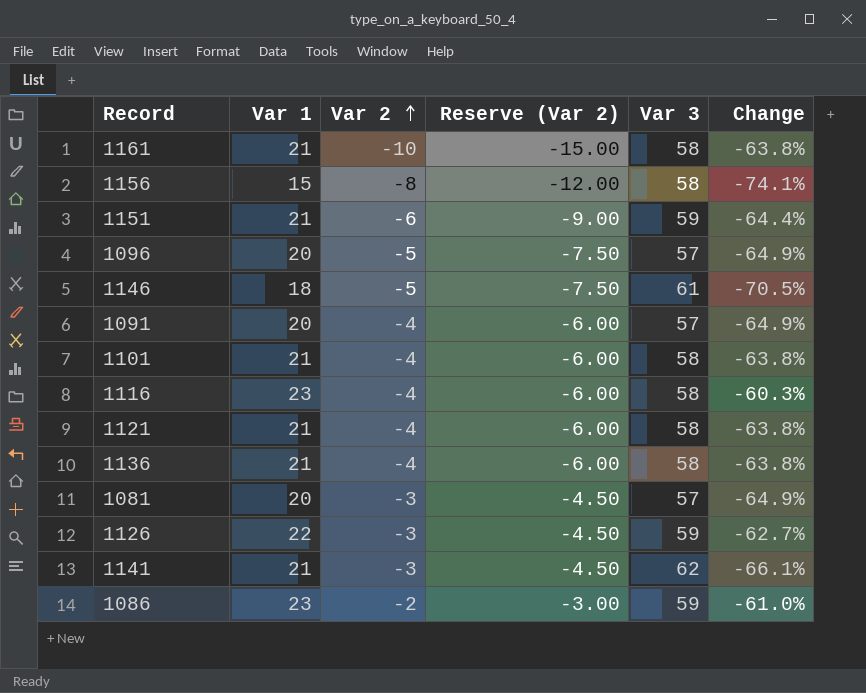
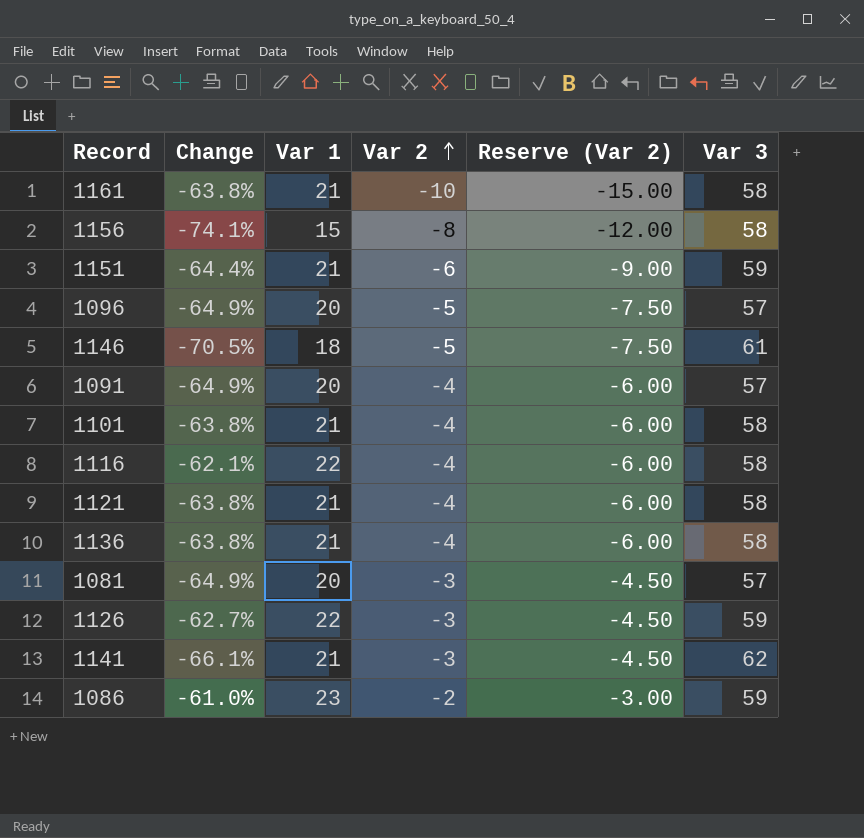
column Change | position: 6 -> 2
1116 | Change: -60.3% -> -62.1%
1116 | Var 1: 23 -> 22

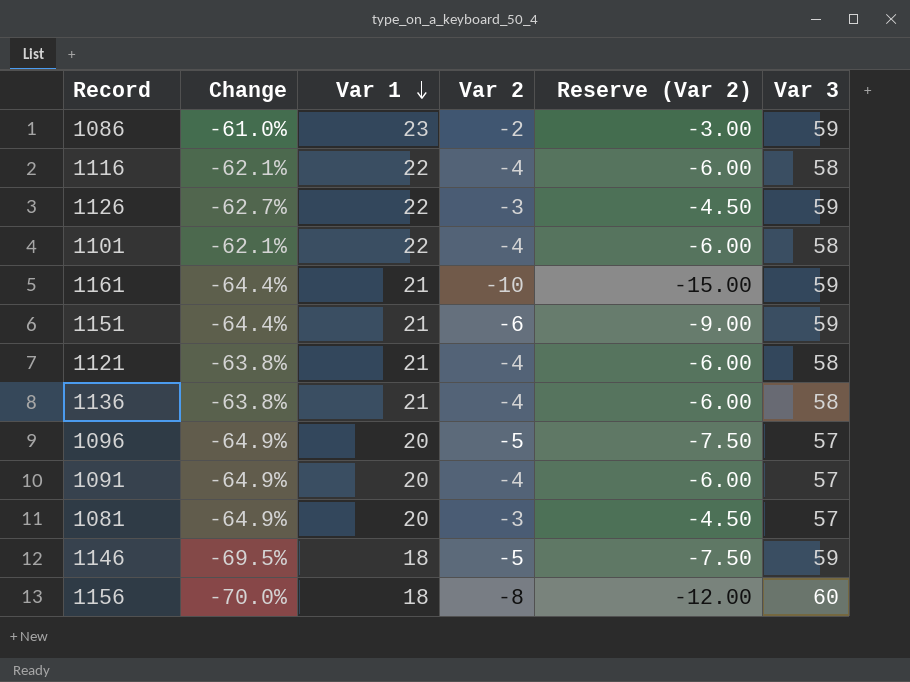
row order: Var 2 ascending -> Var 1 descending
row 1141: -66.1% | 21 | -3 | -4.50 | 62 -> none
1101 | Change: -63.8% -> -62.1%
1101 | Var 1: 21 -> 22
1161 | Change: -63.8% -> -64.4%
1161 | Var 3: 58 -> 59
1146 | Change: -70.5% -> -69.5%
1146 | Var 3: 61 -> 59
1156 | Change: -74.1% -> -70.0%
1156 | Var 1: 15 -> 18
1156 | Var 3: 58 -> 60

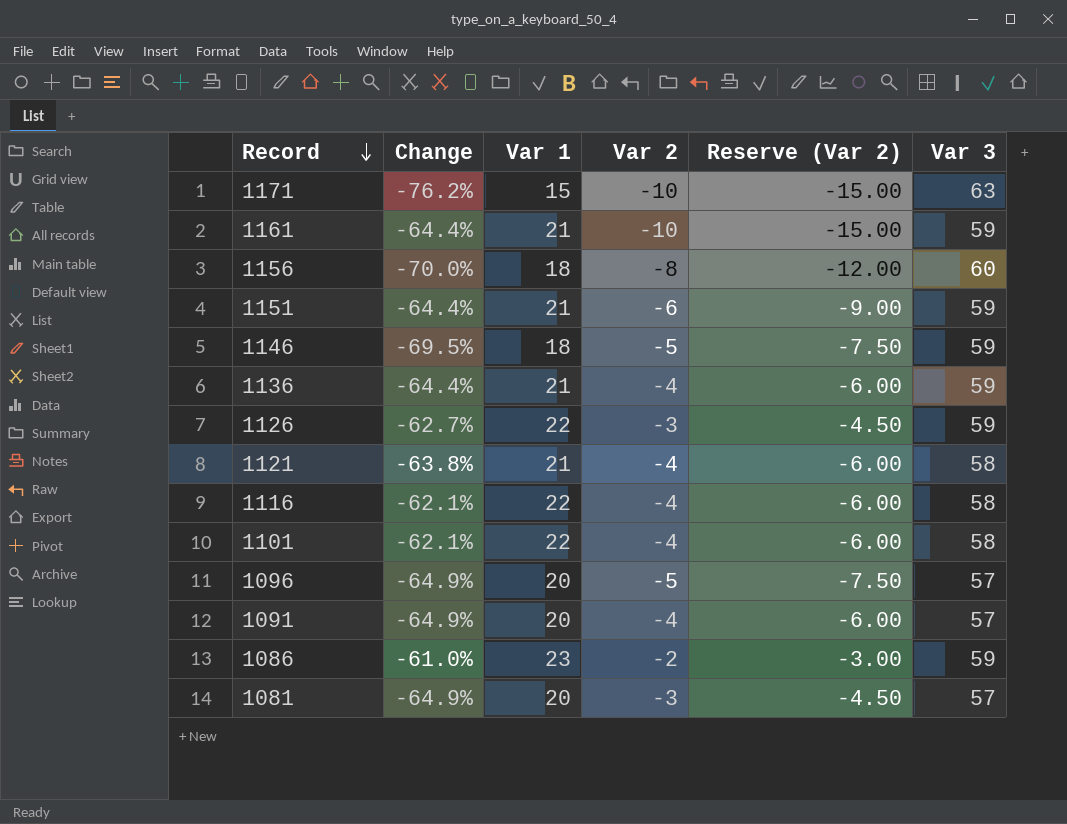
row order: Var 1 descending -> Record descending
row 1171: none -> -76.2% | 15 | -10 | -15.00 | 63
1136 | Change: -63.8% -> -64.4%
1136 | Var 3: 58 -> 59

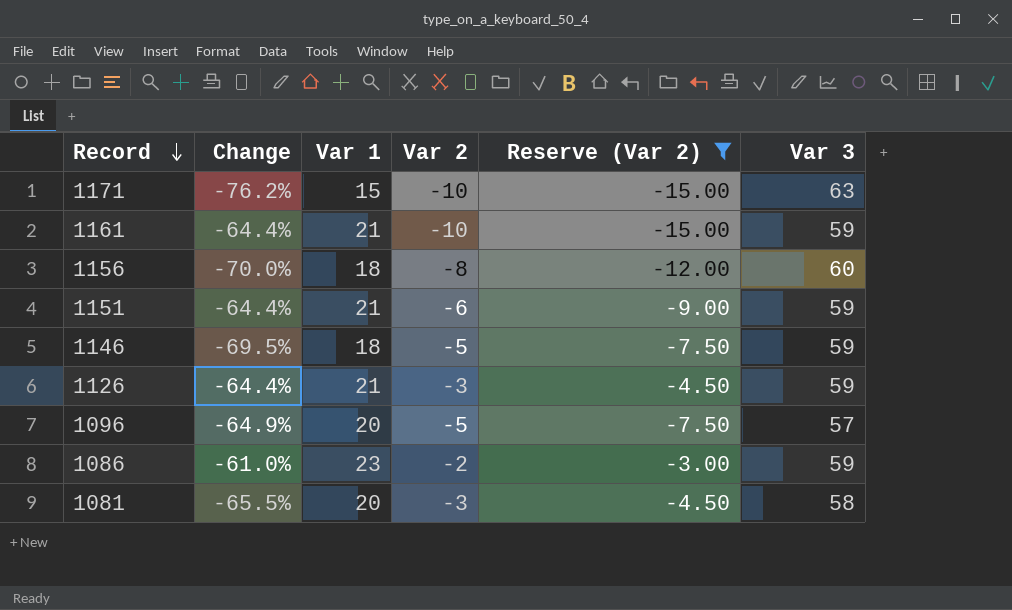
filter: none -> Reserve (Var 2) != -6.00
1126 | Change: -62.7% -> -64.4%
1126 | Var 1: 22 -> 21
1081 | Change: -64.9% -> -65.5%
1081 | Var 3: 57 -> 58

